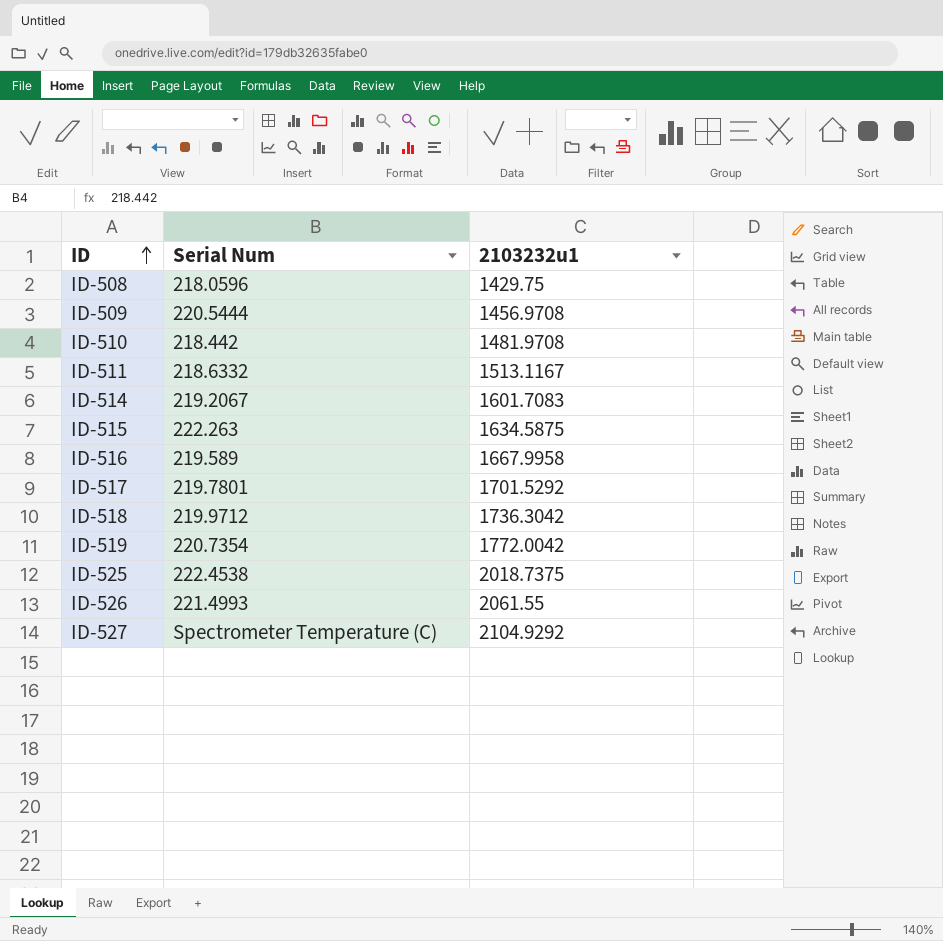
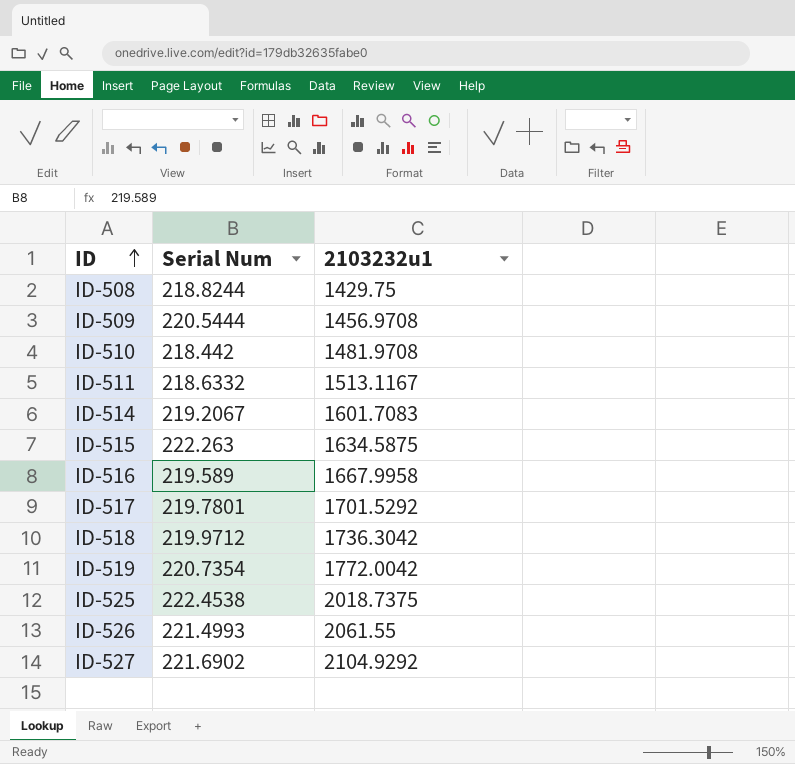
ID-508 | Serial Num: 218.0596 -> 218.8244
ID-527 | Serial Num: Spectrometer Temperature (C) -> 221.6902

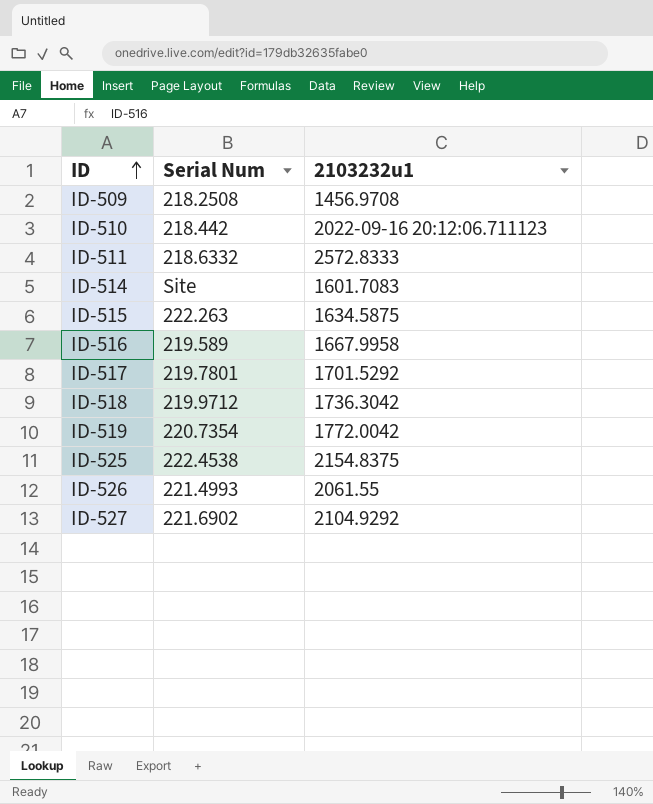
row ID-508: 218.8244 | 1429.75 -> none
ID-509 | Serial Num: 220.5444 -> 218.2508
ID-510 | 2103232u1: 1481.9708 -> 2022-09-16 20:12:06.711123
ID-511 | 2103232u1: 1513.1167 -> 2572.8333
ID-514 | Serial Num: 219.2067 -> Site
ID-525 | 2103232u1: 2018.7375 -> 2154.8375

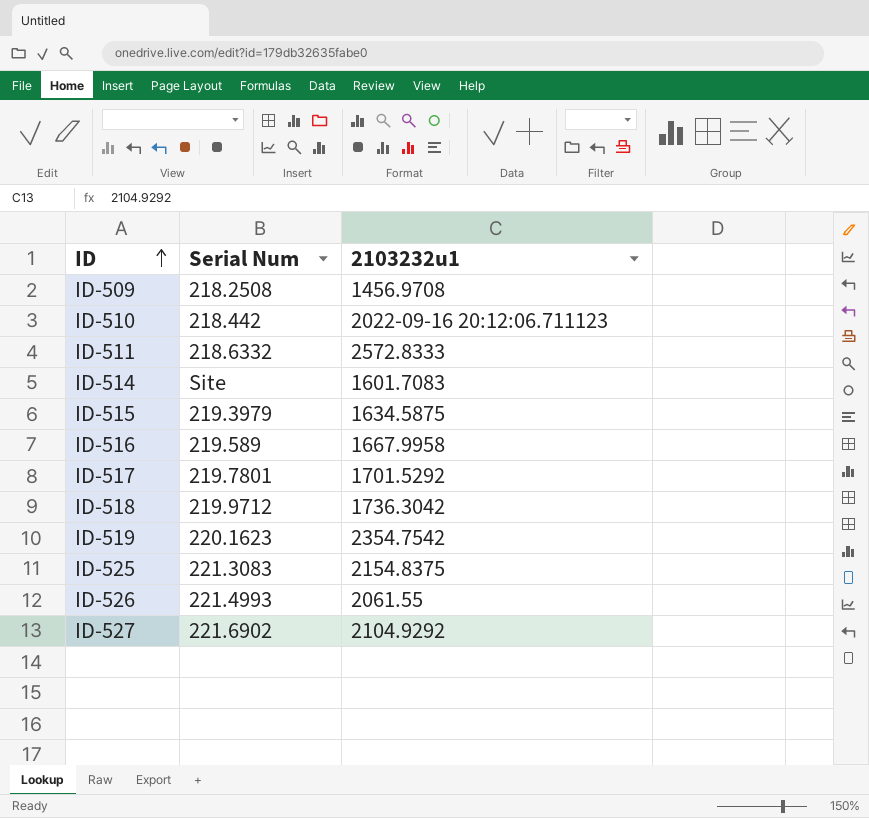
ID-515 | Serial Num: 222.263 -> 219.3979
ID-519 | Serial Num: 220.7354 -> 220.1623
ID-519 | 2103232u1: 1772.0042 -> 2354.7542
ID-525 | Serial Num: 222.4538 -> 221.3083

